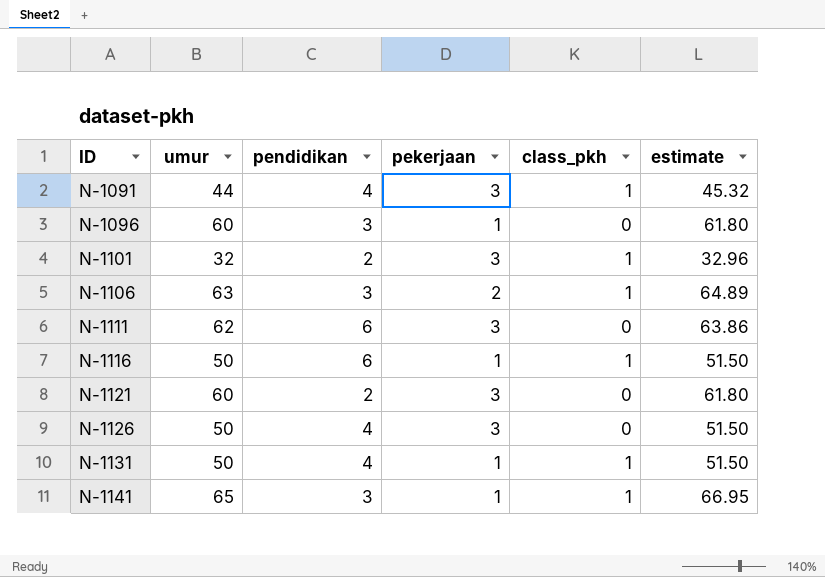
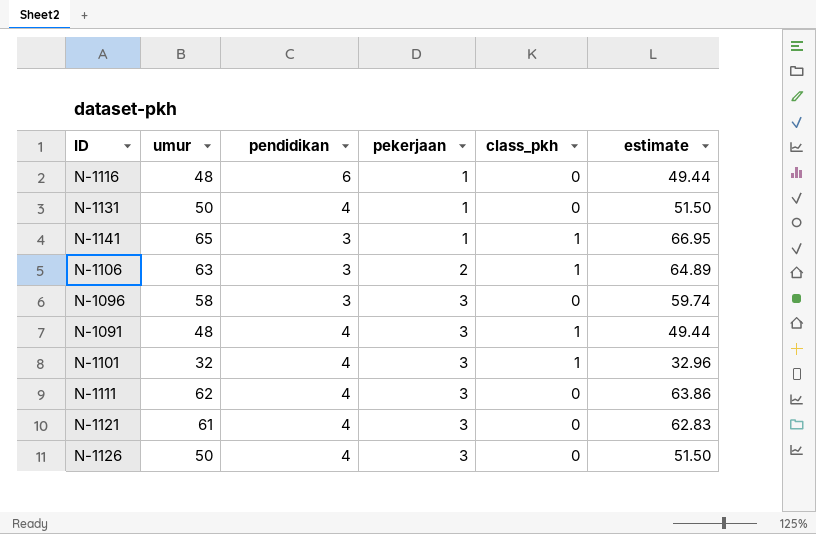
row order: ID ascending -> pekerjaan ascending
N-1116 | umur: 50 -> 48
N-1116 | class_pkh: 1 -> 0
N-1116 | estimate: 51.50 -> 49.44
N-1131 | class_pkh: 1 -> 0
N-1096 | umur: 60 -> 58
N-1096 | pekerjaan: 1 -> 3
N-1096 | estimate: 61.80 -> 59.74
N-1091 | umur: 44 -> 48
N-1091 | estimate: 45.32 -> 49.44
N-1101 | pendidikan: 2 -> 4
N-1111 | pendidikan: 6 -> 4
N-1121 | umur: 60 -> 61
N-1121 | pendidikan: 2 -> 4
N-1121 | estimate: 61.80 -> 62.83

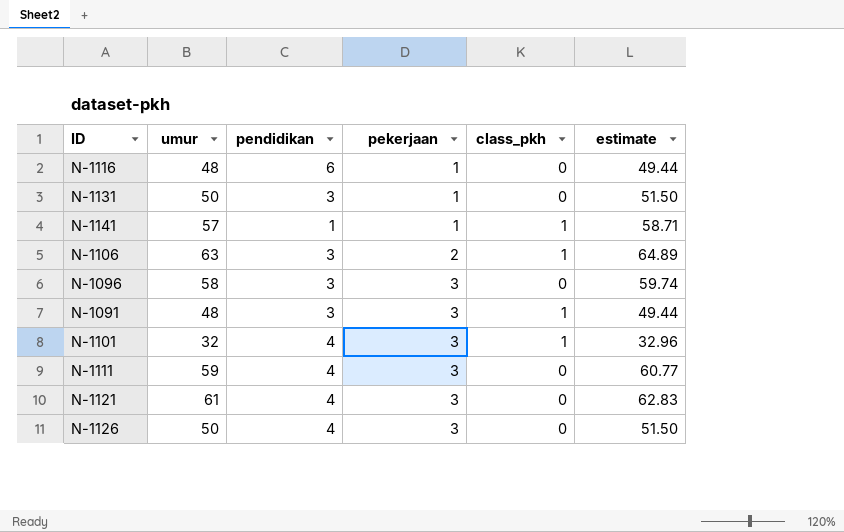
N-1131 | pendidikan: 4 -> 3
N-1141 | umur: 65 -> 57
N-1141 | pendidikan: 3 -> 1
N-1141 | estimate: 66.95 -> 58.71
N-1091 | pendidikan: 4 -> 3
N-1111 | umur: 62 -> 59
N-1111 | estimate: 63.86 -> 60.77

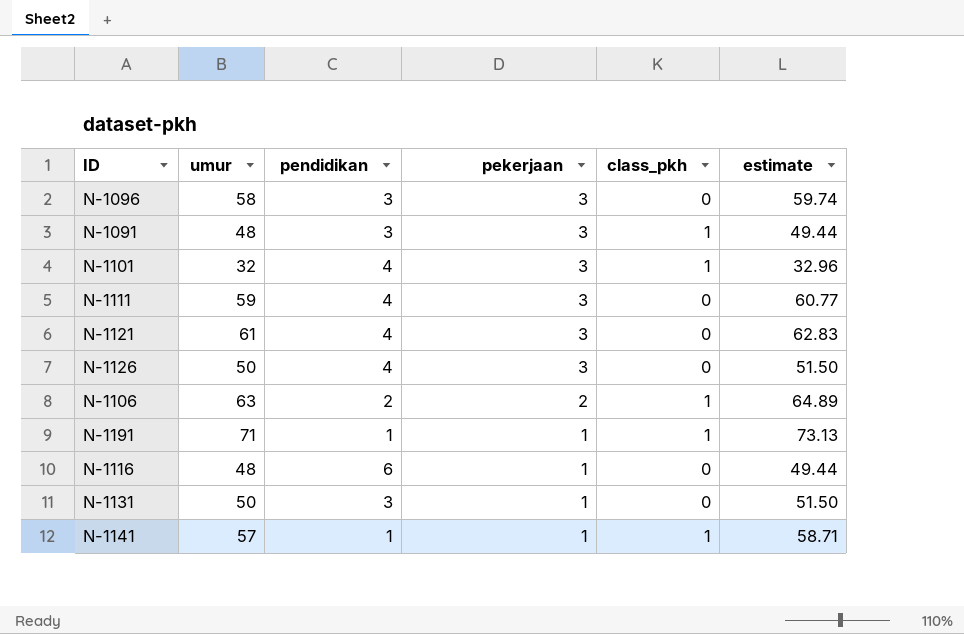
row order: pekerjaan ascending -> pekerjaan descending
N-1106 | pendidikan: 3 -> 2
row N-1191: none -> 71 | 1 | 1 | 1 | 73.13

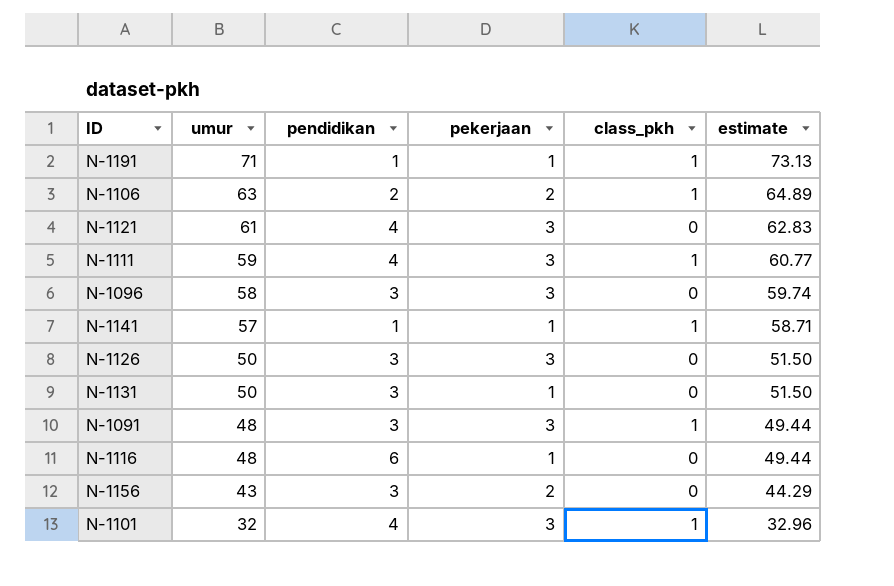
row order: pekerjaan descending -> umur descending
N-1111 | class_pkh: 0 -> 1
N-1126 | pendidikan: 4 -> 3
row N-1156: none -> 43 | 3 | 2 | 0 | 44.29

